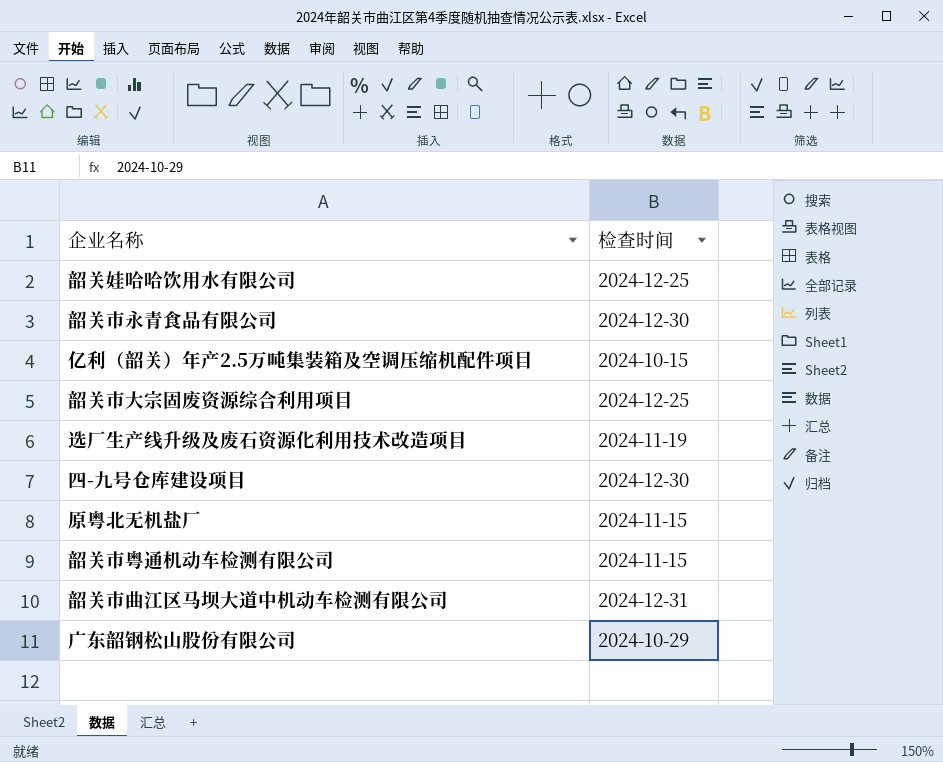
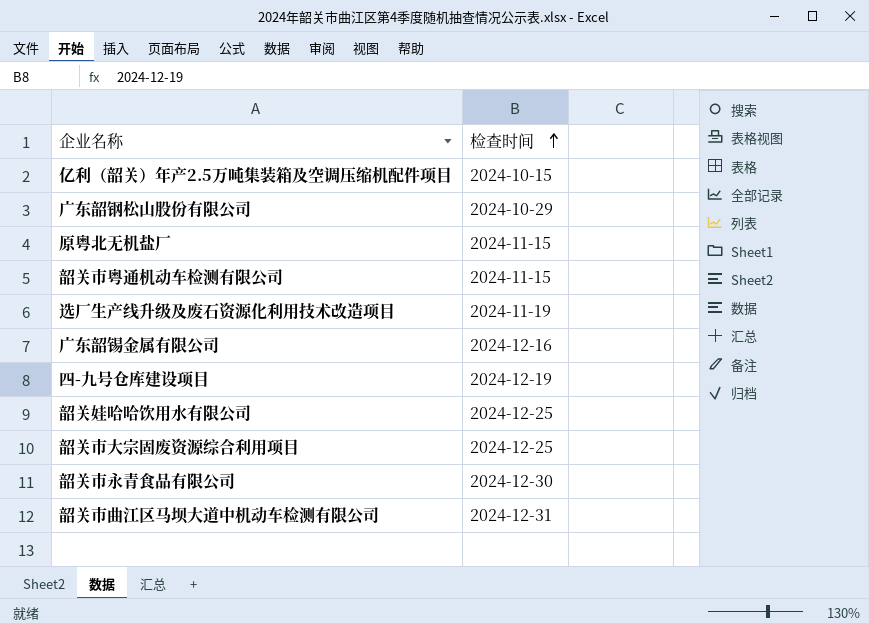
row order: none -> 检查时间 ascending
row 广东韶锡金属有限公司: none -> 2024-12-16
四-九号仓库建设项目 | 检查时间: 2024-12-30 -> 2024-12-19

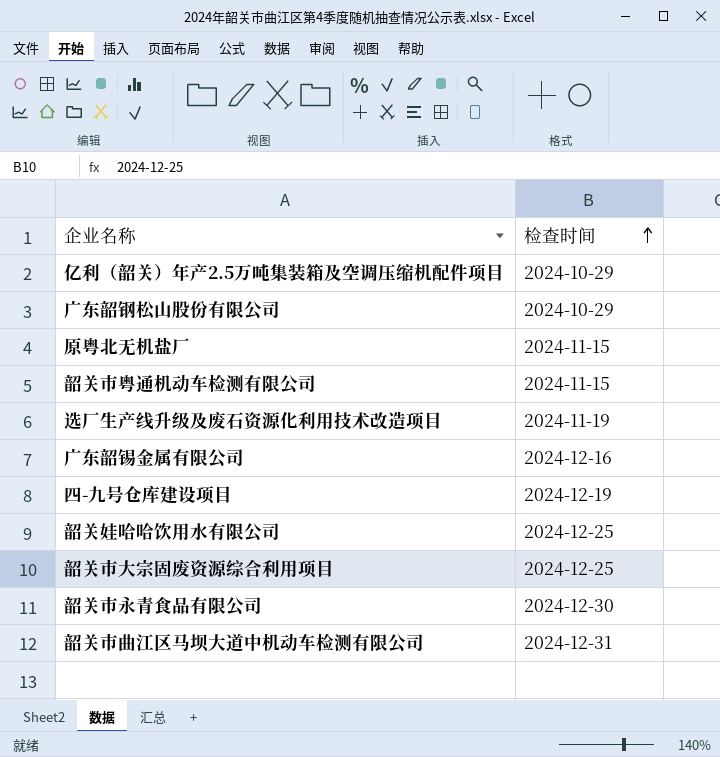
亿利（韶关）年产2.5万吨集装箱及空调压缩机配件项目 | 检查时间: 2024-10-15 -> 2024-10-29

